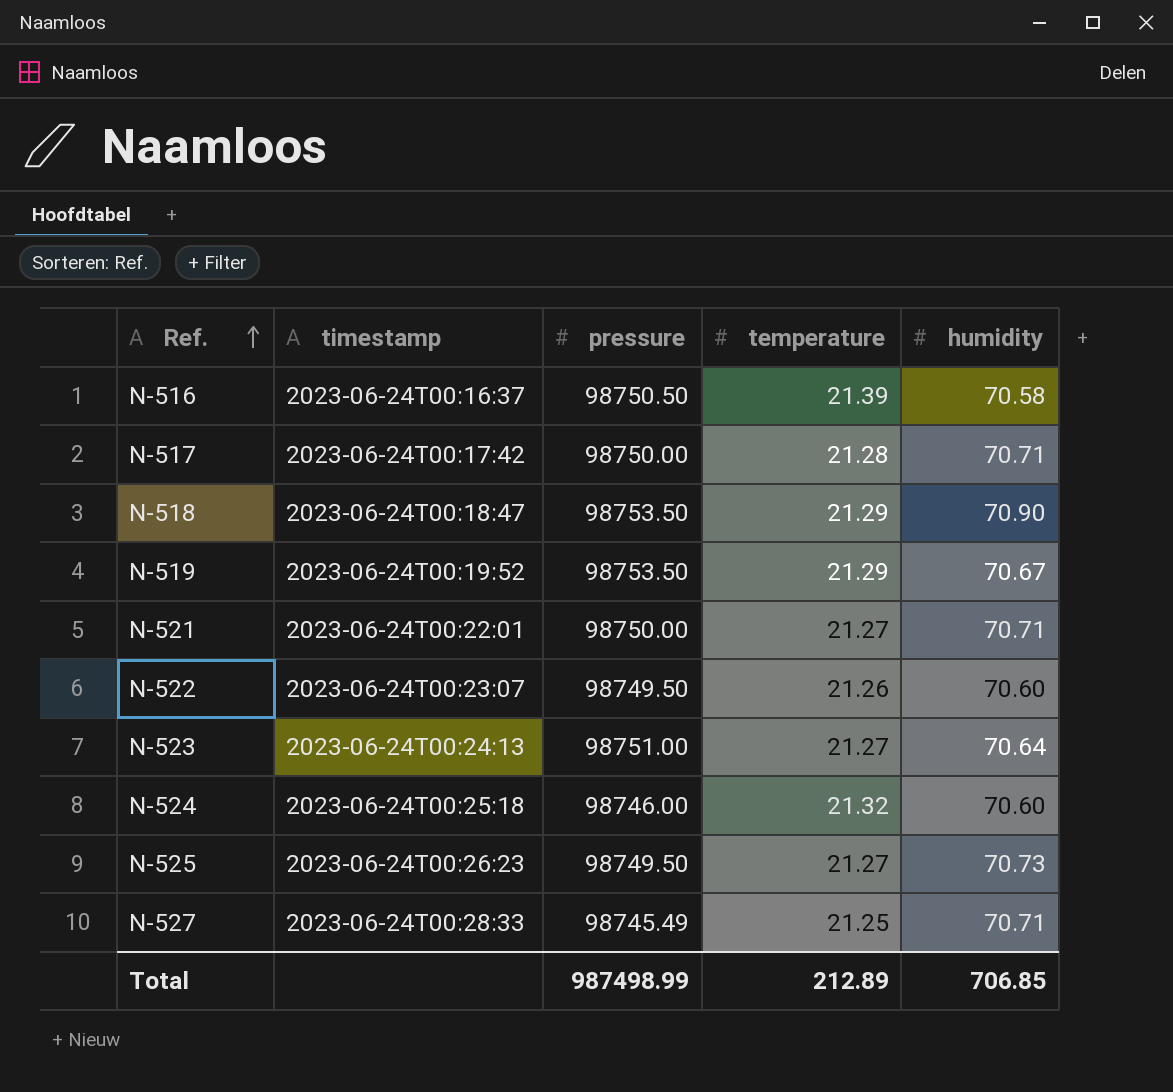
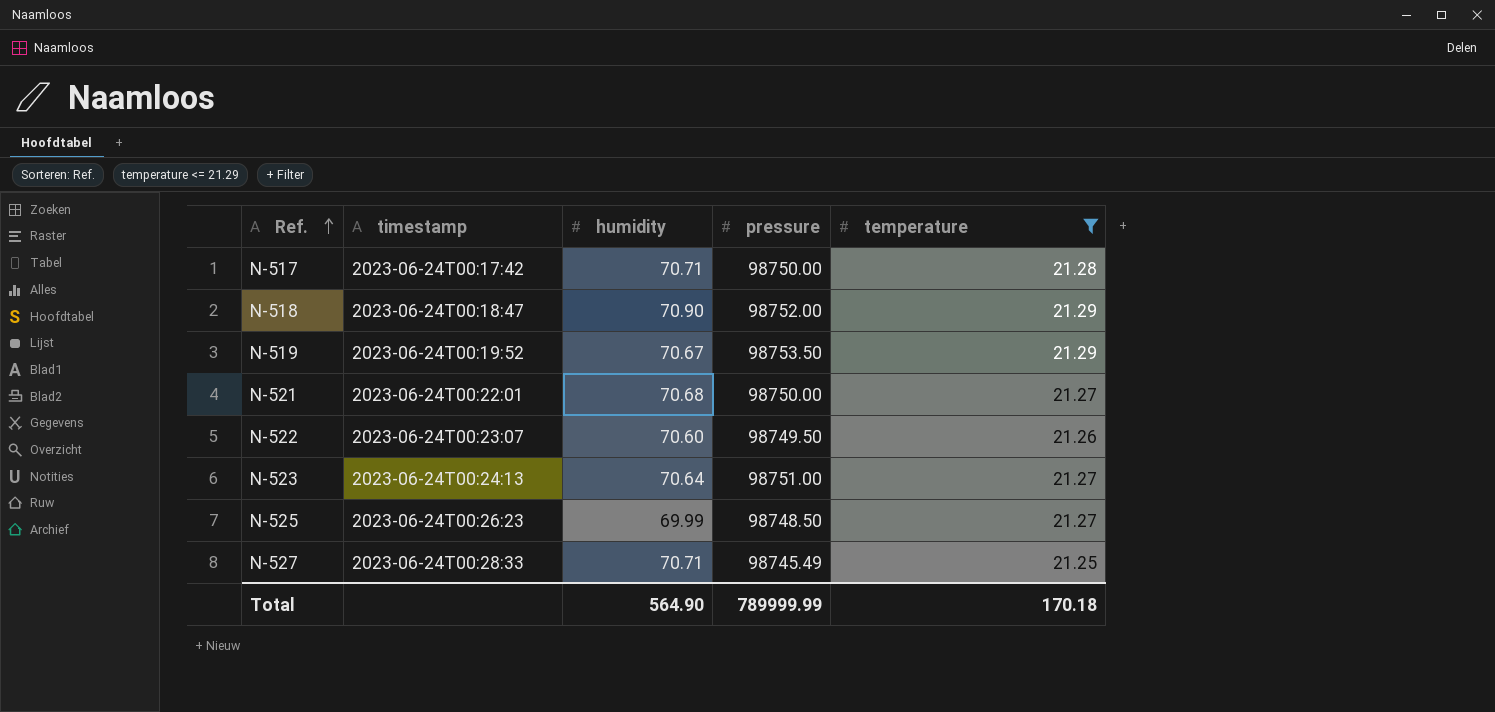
filter: none -> temperature <= 21.29
column humidity | position: 5 -> 3
N-518 | pressure: 98753.50 -> 98752.00
N-521 | humidity: 70.71 -> 70.68
N-525 | humidity: 70.73 -> 69.99
N-525 | pressure: 98749.50 -> 98748.50
Total | humidity: 706.85 -> 564.90
Total | pressure: 987498.99 -> 789999.99
Total | temperature: 212.89 -> 170.18

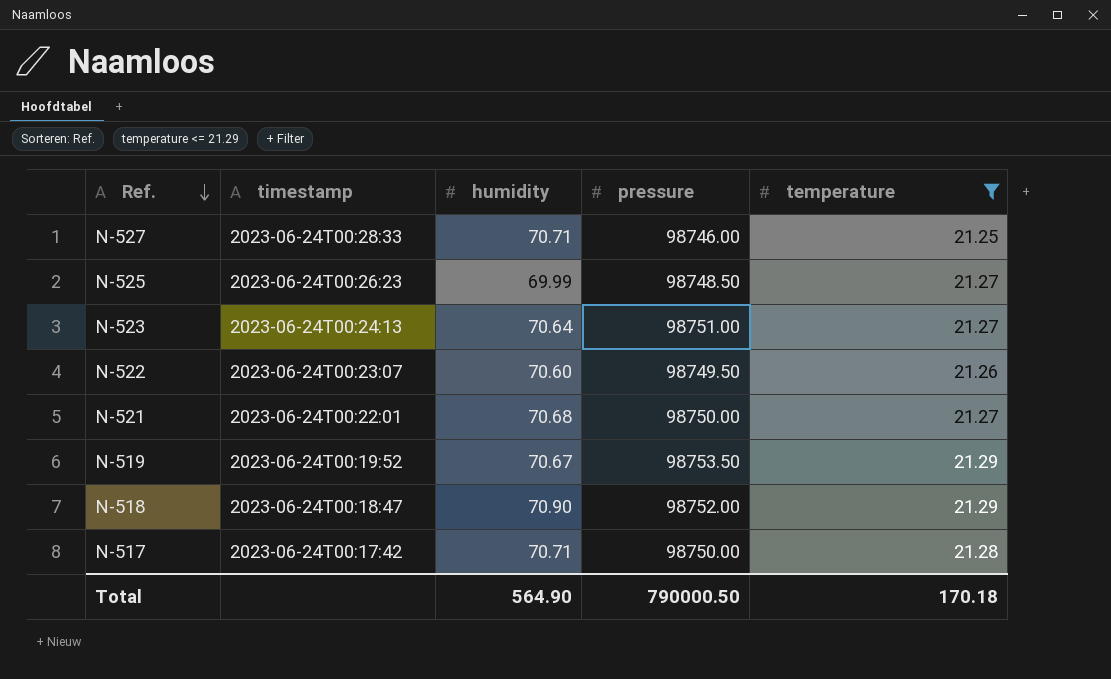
row order: Ref. ascending -> Ref. descending
N-527 | pressure: 98745.49 -> 98746.00
Total | pressure: 789999.99 -> 790000.50

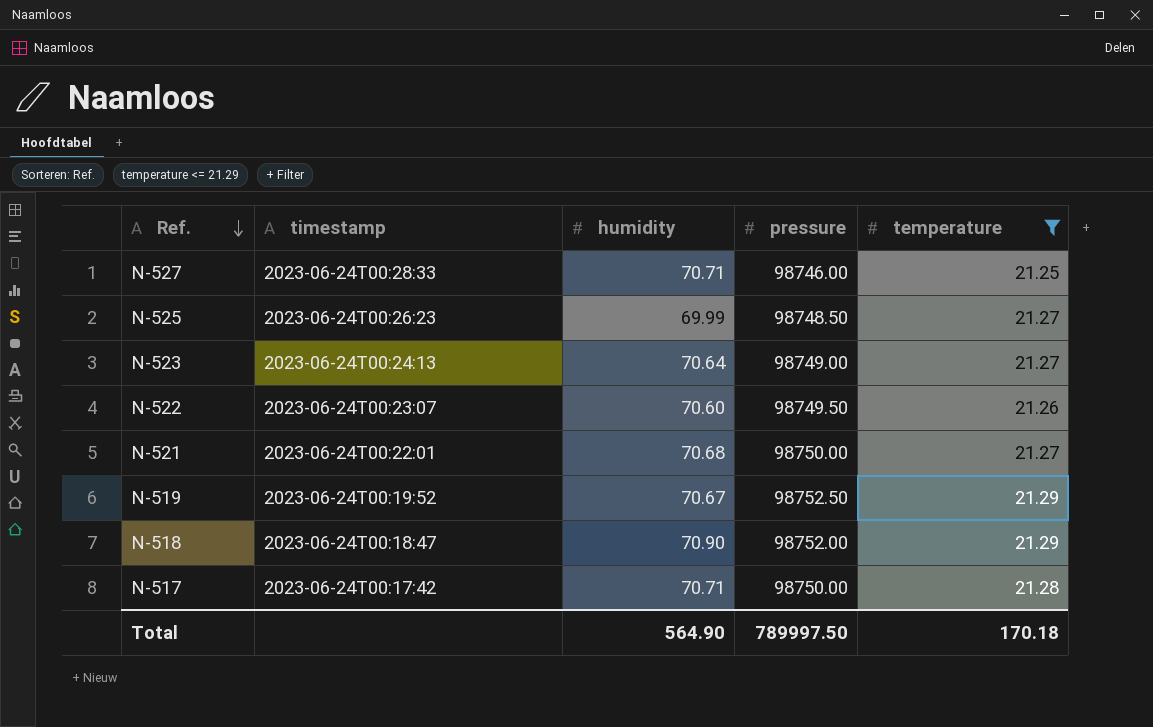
N-523 | pressure: 98751.00 -> 98749.00
N-519 | pressure: 98753.50 -> 98752.50
Total | pressure: 790000.50 -> 789997.50

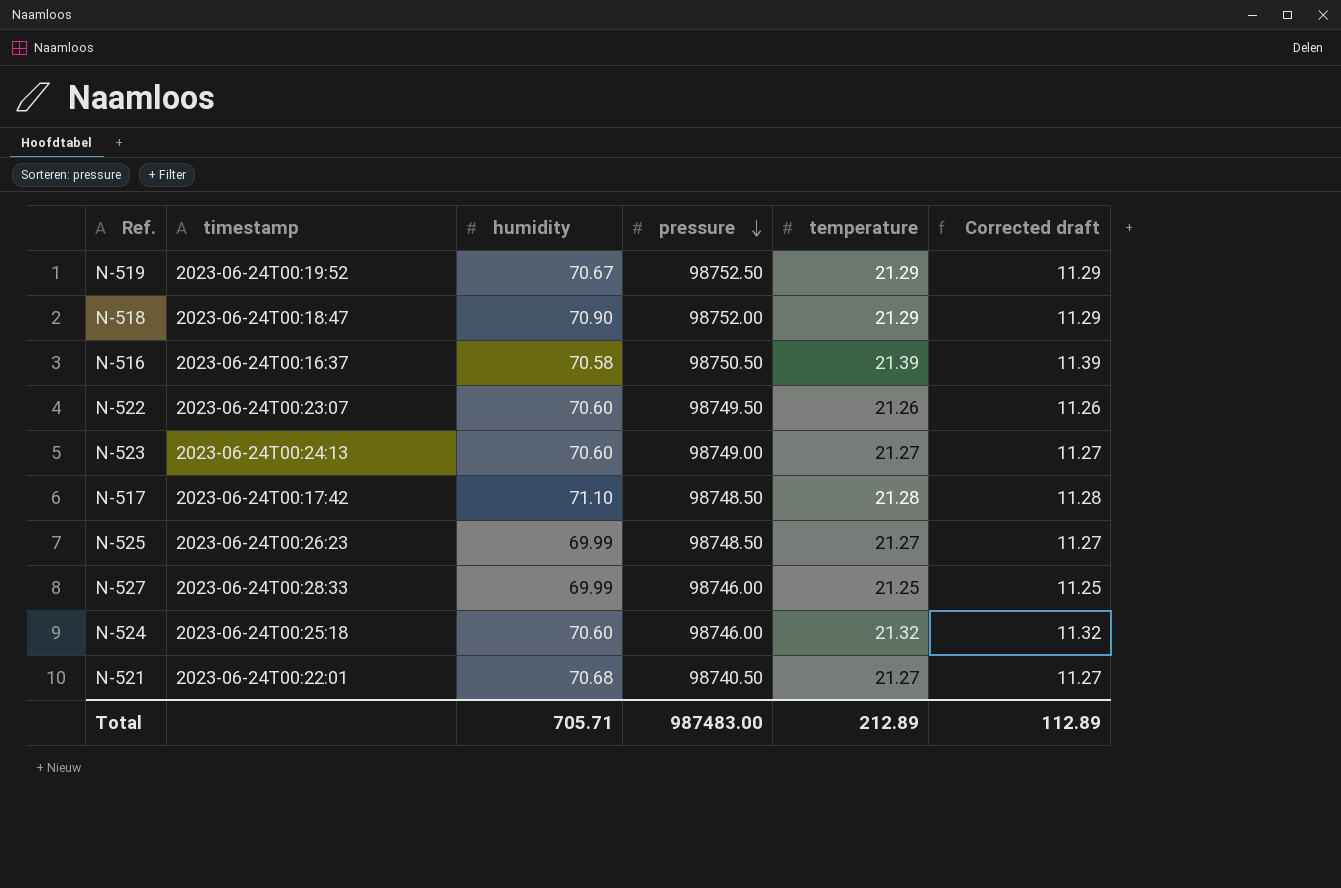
filter: temperature <= 21.29 -> none
row order: Ref. descending -> pressure descending
column Corrected draft | formula: none -> [temperature] - 10
N-523 | humidity: 70.64 -> 70.60
N-517 | humidity: 70.71 -> 71.10
N-517 | pressure: 98750.00 -> 98748.50
N-527 | humidity: 70.71 -> 69.99
N-521 | pressure: 98750.00 -> 98740.50
Total | humidity: 564.90 -> 705.71
Total | pressure: 789997.50 -> 987483.00
Total | temperature: 170.18 -> 212.89

